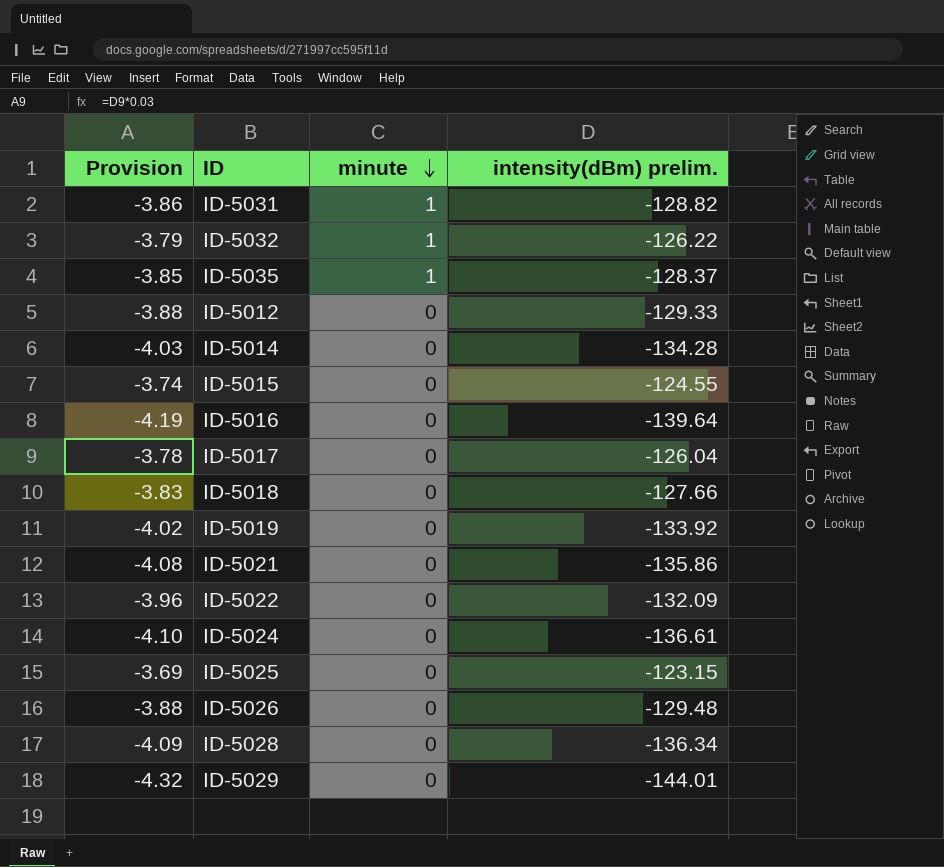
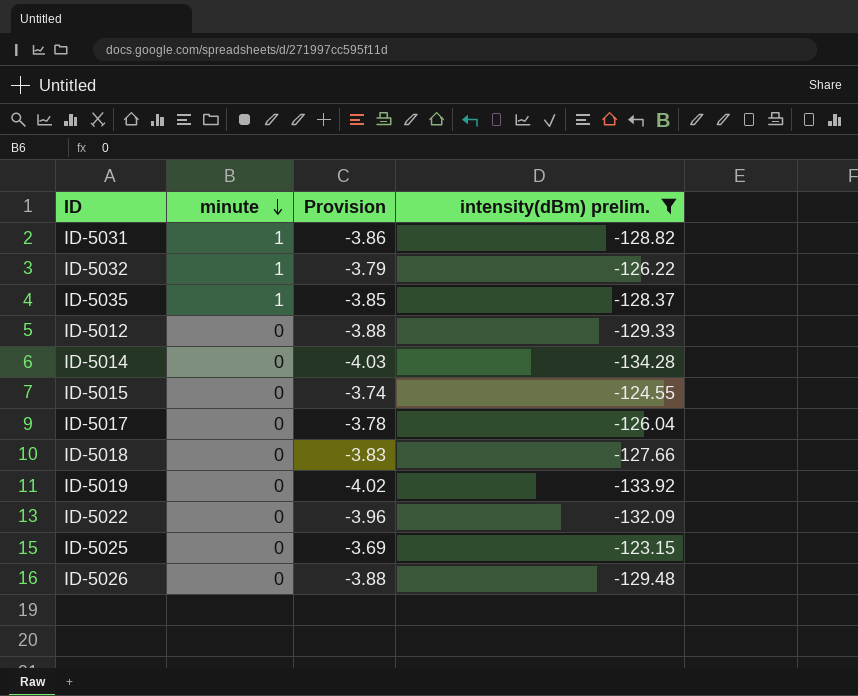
filter: none -> intensity(dBm) prelim. >= -134.28
column Provision | position: 1 -> 3

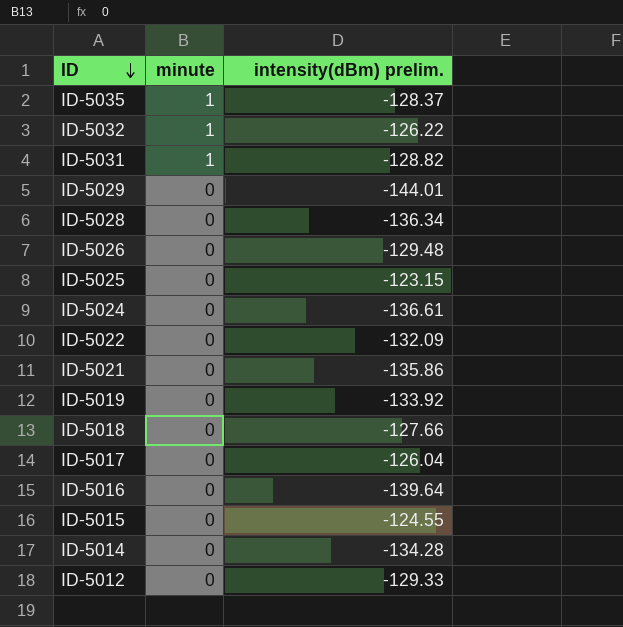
filter: intensity(dBm) prelim. >= -134.28 -> none
row order: minute descending -> ID descending
column Provision | formula: [intensity(dBm) prelim.] * 0.03 -> none

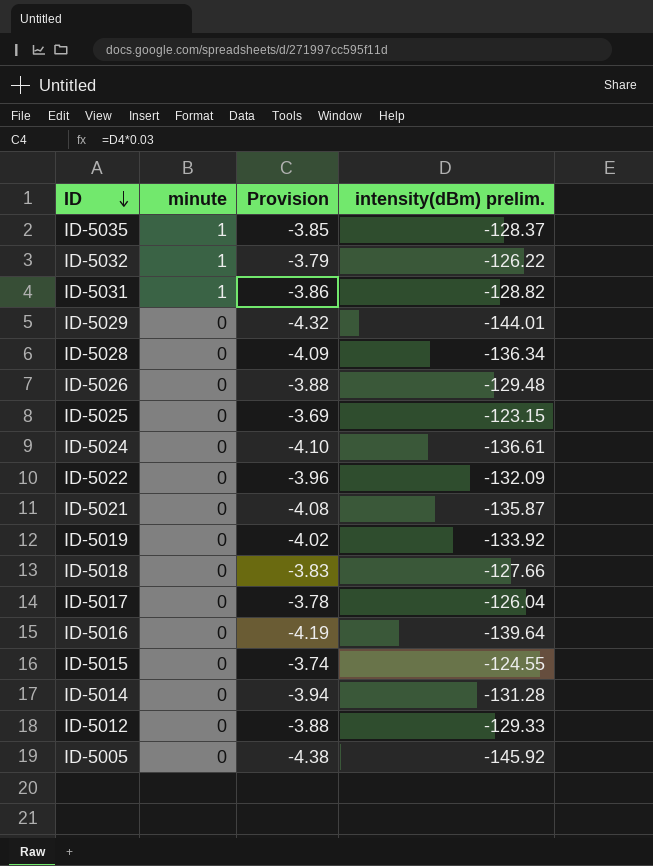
column Provision | formula: none -> [intensity(dBm) prelim.] * 0.03
ID-5021 | intensity(dBm) prelim.: -135.86 -> -135.87
ID-5014 | intensity(dBm) prelim.: -134.28 -> -131.28
row ID-5005: none -> 0 | -4.38 | -145.92

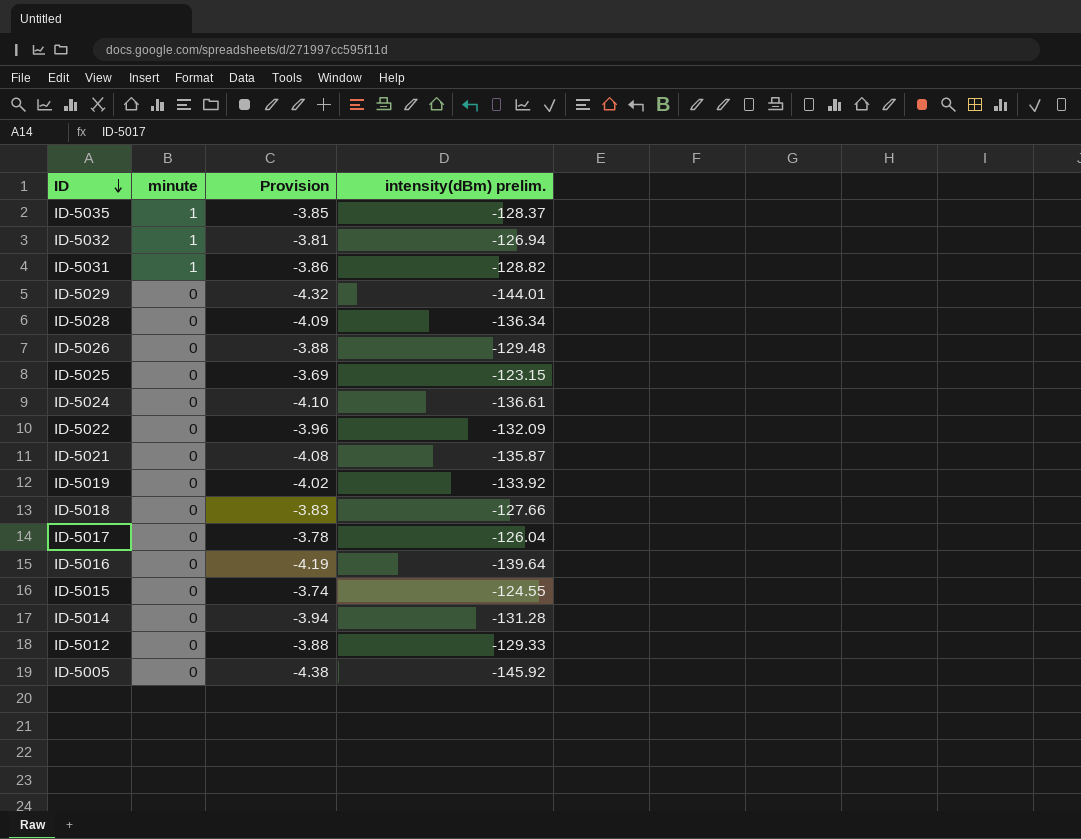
ID-5032 | Provision: -3.79 -> -3.81
ID-5032 | intensity(dBm) prelim.: -126.22 -> -126.94

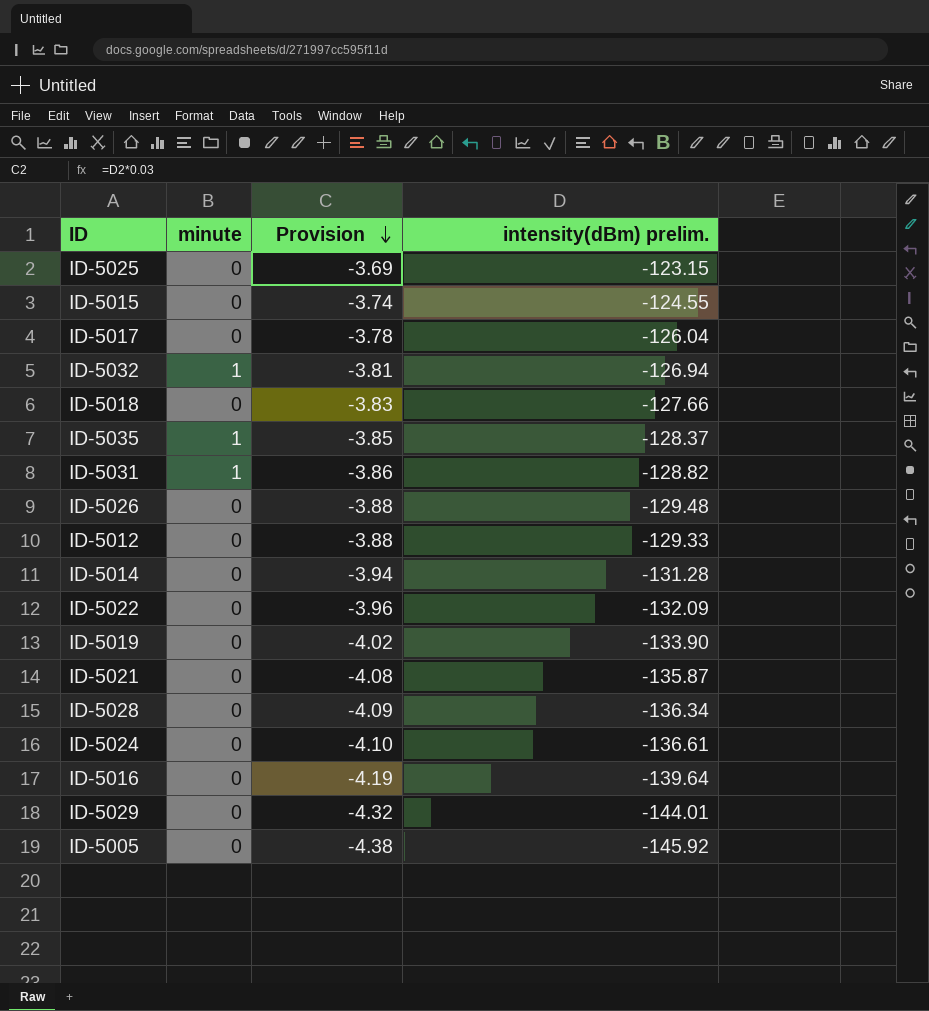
row order: ID descending -> Provision descending
ID-5019 | intensity(dBm) prelim.: -133.92 -> -133.90

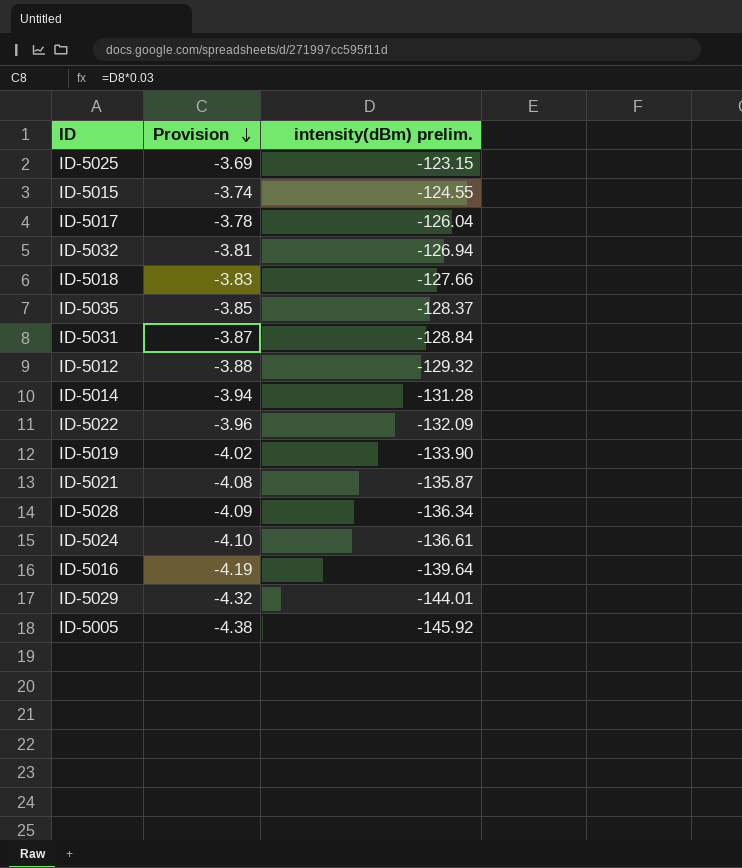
column minute | position: 2 -> none
row ID-5026: 0 | -3.88 | -129.48 -> none
ID-5031 | Provision: -3.86 -> -3.87
ID-5031 | intensity(dBm) prelim.: -128.82 -> -128.84
ID-5012 | intensity(dBm) prelim.: -129.33 -> -129.32

